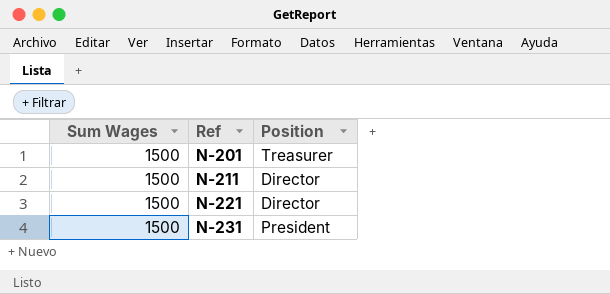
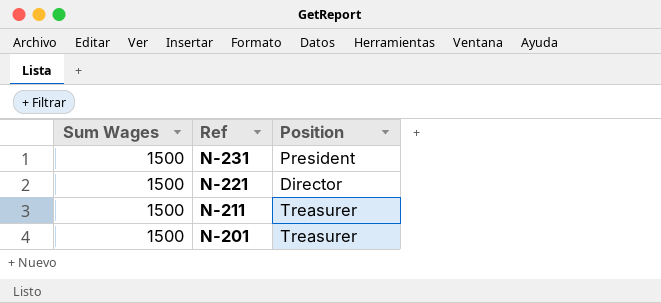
row order: Ref ascending -> Ref descending
N-211 | Position: Director -> Treasurer

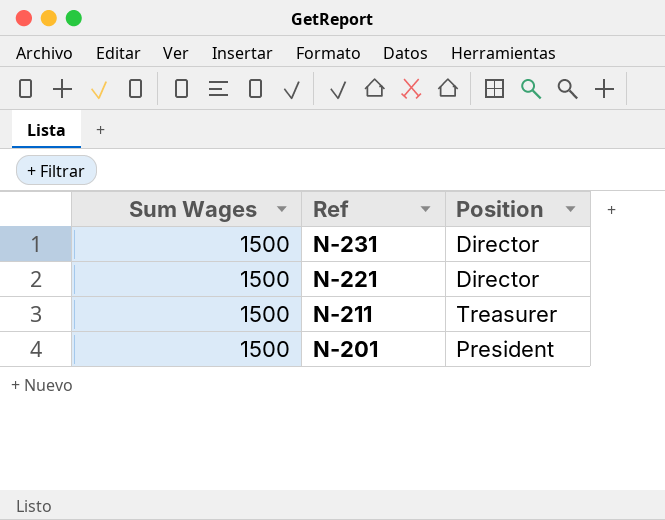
N-231 | Position: President -> Director
N-201 | Position: Treasurer -> President

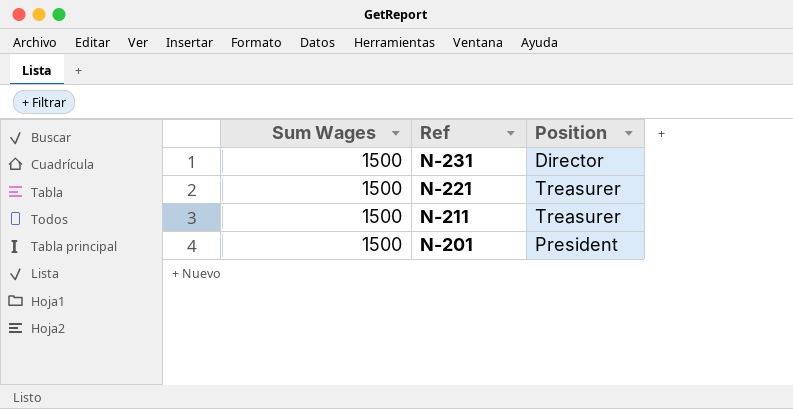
N-221 | Position: Director -> Treasurer

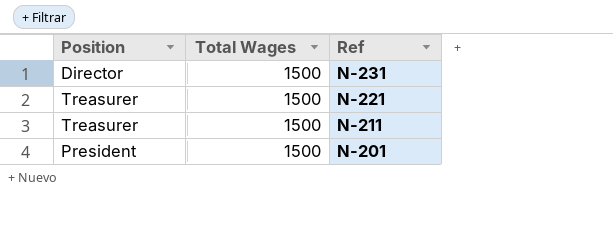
column Position | position: 3 -> 1
column name: Sum Wages -> Total Wages

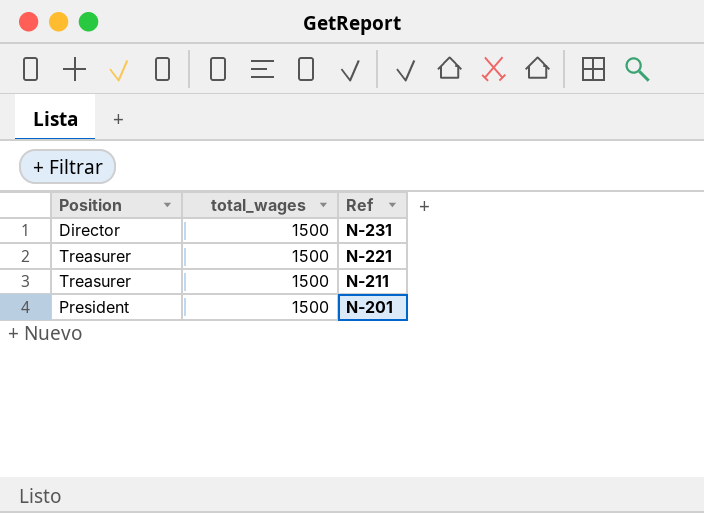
column name: Total Wages -> total_wages

